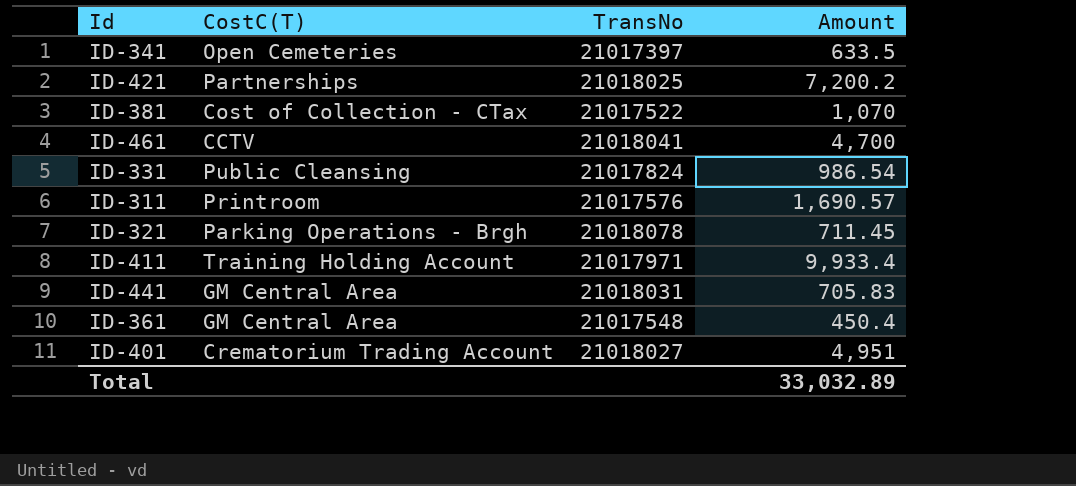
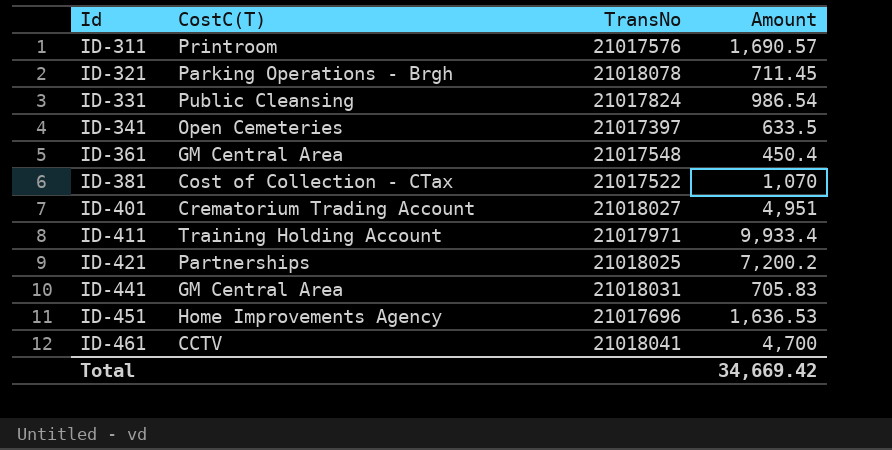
row order: none -> Id ascending
row ID-451: none -> Home Improvements Agency | 21017696 | 1,636.53
Total | Amount: 33,032.89 -> 34,669.42

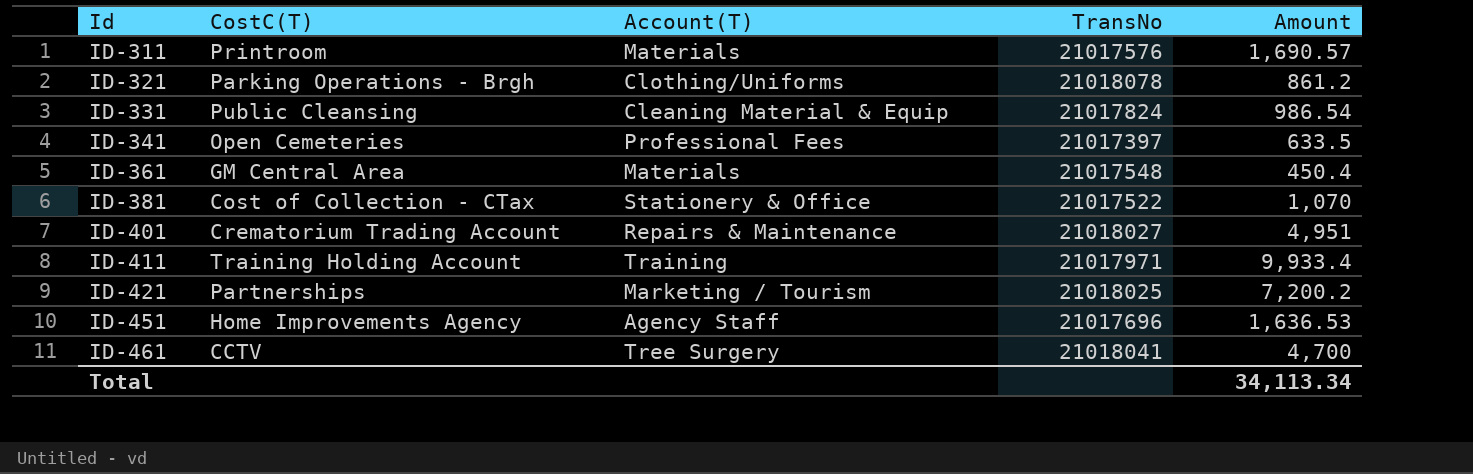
column Account(T) | position: none -> 3
row ID-441: GM Central Area | 21018031 | 705.83 -> none
ID-321 | Amount: 711.45 -> 861.2
Total | Amount: 34,669.42 -> 34,113.34

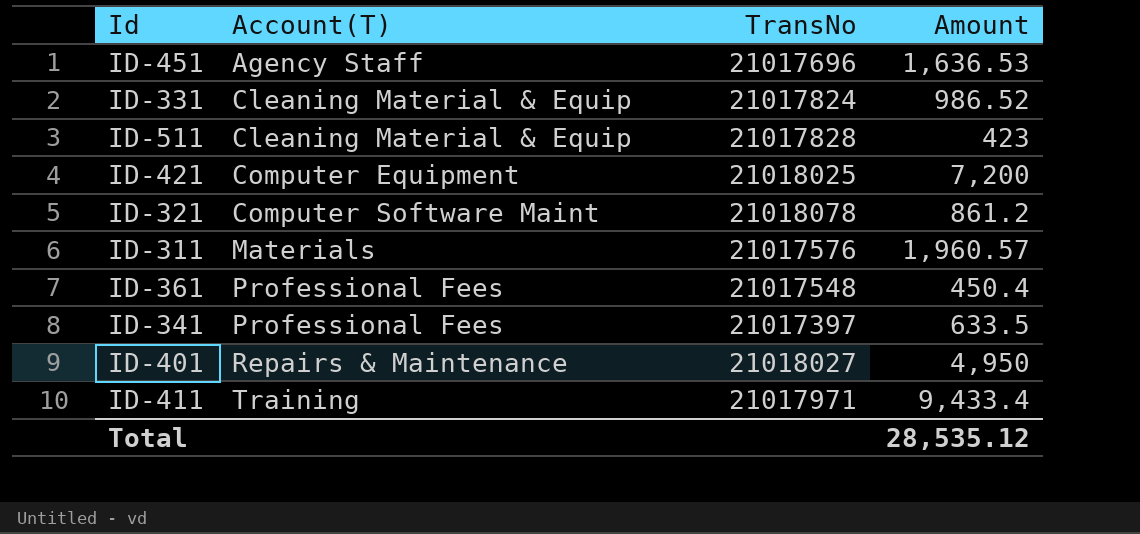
row order: Id ascending -> Account(T) ascending
column CostC(T) | position: 2 -> none
row ID-381: Cost of Collection - CTax | Stationery & Office | 21017522 | 1,070 -> none
row ID-461: CCTV | Tree Surgery | 21018041 | 4,700 -> none
ID-331 | Amount: 986.54 -> 986.52
row ID-511: none -> Cleaning Material & Equip | 21017828 | 423
ID-421 | Account(T): Marketing / Tourism -> Computer Equipment
ID-421 | Amount: 7,200.2 -> 7,200
ID-321 | Account(T): Clothing/Uniforms -> Computer Software Maint
ID-311 | Amount: 1,690.57 -> 1,960.57
ID-361 | Account(T): Materials -> Professional Fees
ID-401 | Amount: 4,951 -> 4,950
ID-411 | Amount: 9,933.4 -> 9,433.4
Total | Amount: 34,113.34 -> 28,535.12

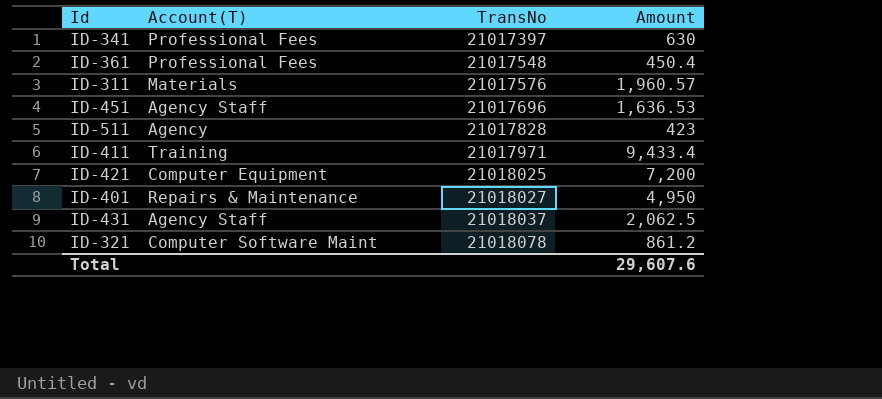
row order: Account(T) ascending -> TransNo ascending
row ID-331: Cleaning Material & Equip | 21017824 | 986.52 -> none
ID-341 | Amount: 633.5 -> 630
ID-511 | Account(T): Cleaning Material & Equip -> Agency
row ID-431: none -> Agency Staff | 21018037 | 2,062.5
Total | Amount: 28,535.12 -> 29,607.6

